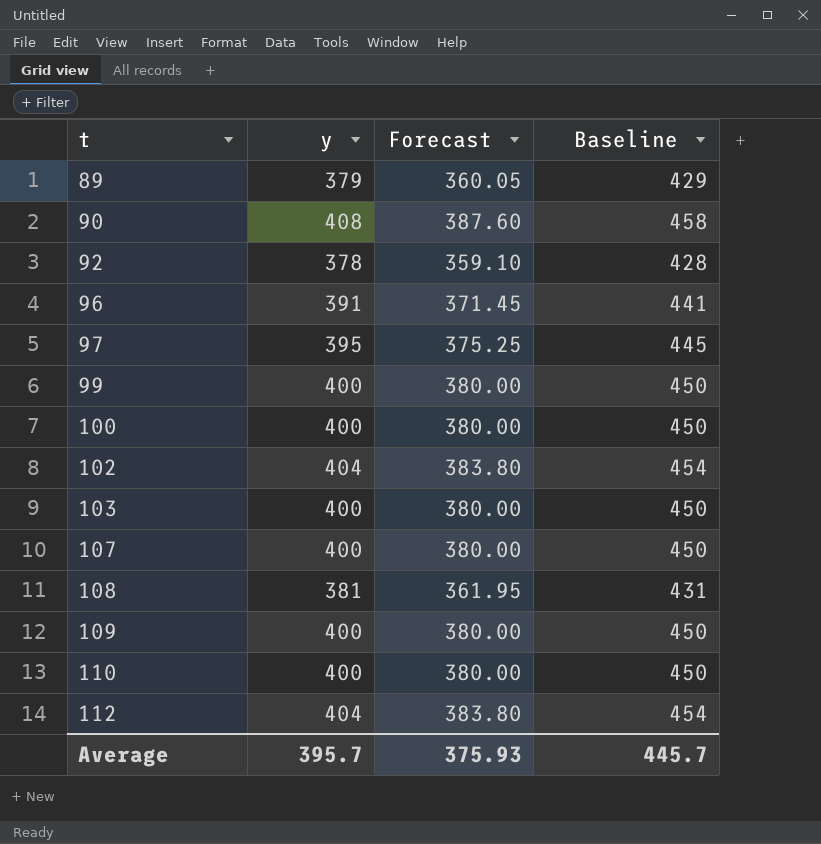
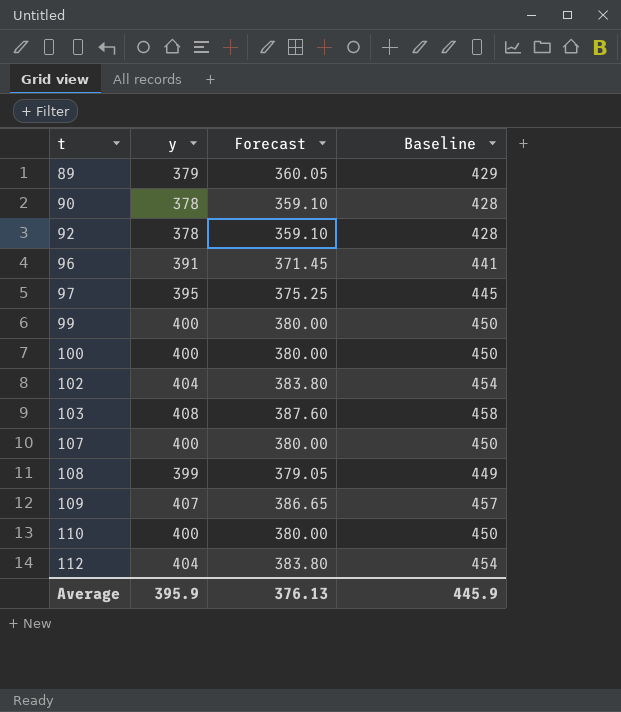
90 | y: 408 -> 378
90 | Forecast: 387.60 -> 359.10
90 | Baseline: 458 -> 428
103 | y: 400 -> 408
103 | Forecast: 380.00 -> 387.60
103 | Baseline: 450 -> 458
108 | y: 381 -> 399
108 | Forecast: 361.95 -> 379.05
108 | Baseline: 431 -> 449
109 | y: 400 -> 407
109 | Forecast: 380.00 -> 386.65
109 | Baseline: 450 -> 457
Average | y: 395.7 -> 395.9
Average | Forecast: 375.93 -> 376.13
Average | Baseline: 445.7 -> 445.9

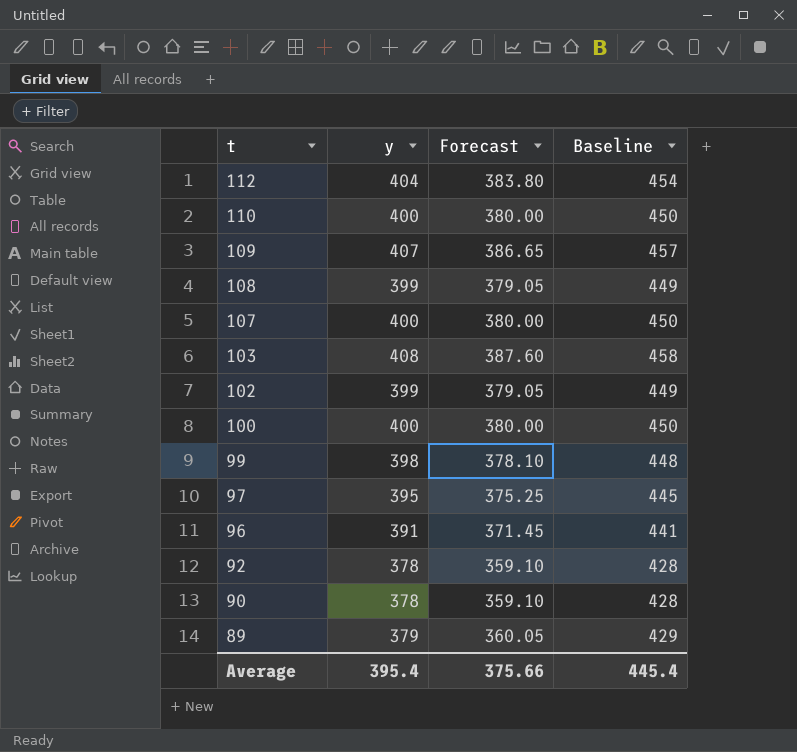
row order: t ascending -> t descending
102 | y: 404 -> 399
102 | Forecast: 383.80 -> 379.05
102 | Baseline: 454 -> 449
99 | y: 400 -> 398
99 | Forecast: 380.00 -> 378.10
99 | Baseline: 450 -> 448
Average | y: 395.9 -> 395.4
Average | Forecast: 376.13 -> 375.66
Average | Baseline: 445.9 -> 445.4

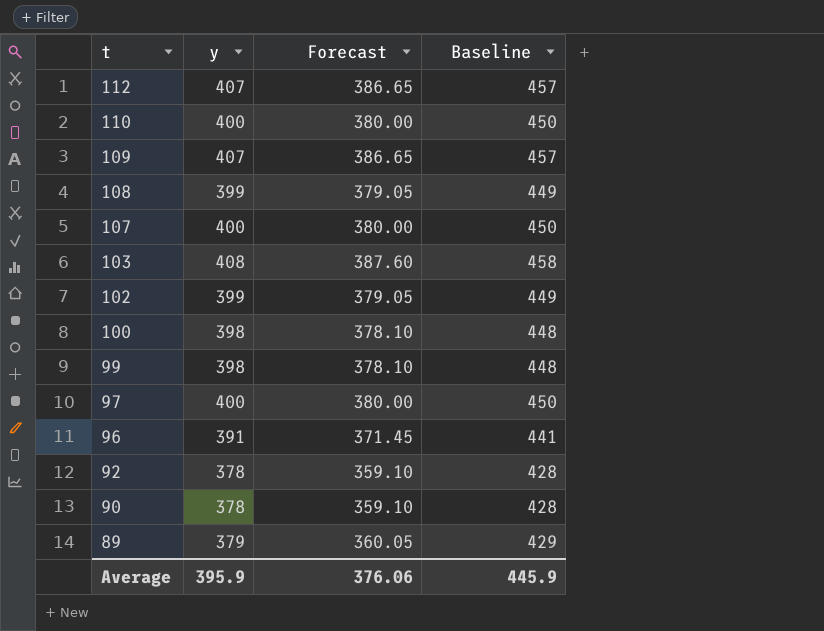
112 | y: 404 -> 407
112 | Forecast: 383.80 -> 386.65
112 | Baseline: 454 -> 457
100 | y: 400 -> 398
100 | Forecast: 380.00 -> 378.10
100 | Baseline: 450 -> 448
97 | y: 395 -> 400
97 | Forecast: 375.25 -> 380.00
97 | Baseline: 445 -> 450
Average | y: 395.4 -> 395.9
Average | Forecast: 375.66 -> 376.06
Average | Baseline: 445.4 -> 445.9

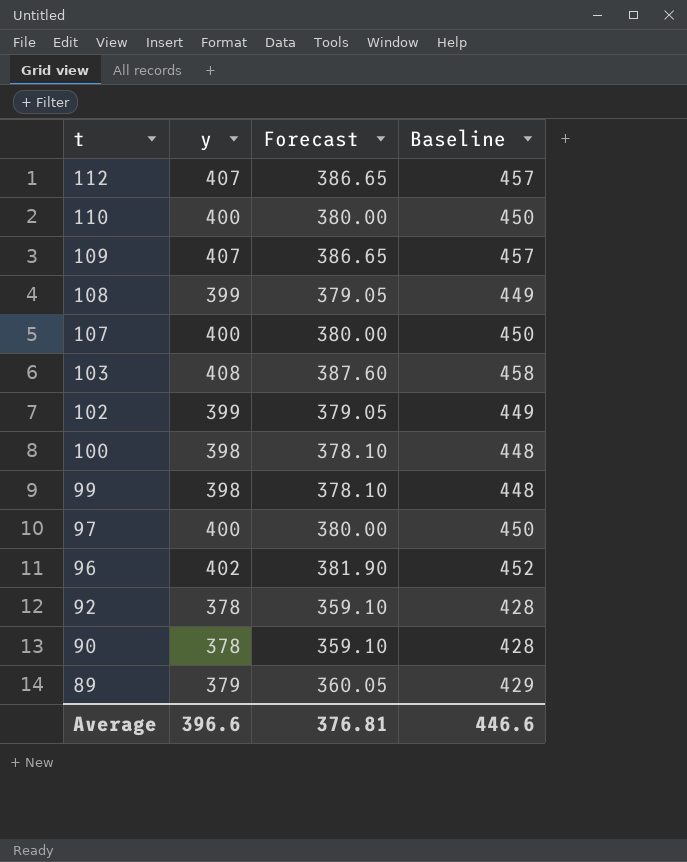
96 | y: 391 -> 402
96 | Forecast: 371.45 -> 381.90
96 | Baseline: 441 -> 452
Average | y: 395.9 -> 396.6
Average | Forecast: 376.06 -> 376.81
Average | Baseline: 445.9 -> 446.6

